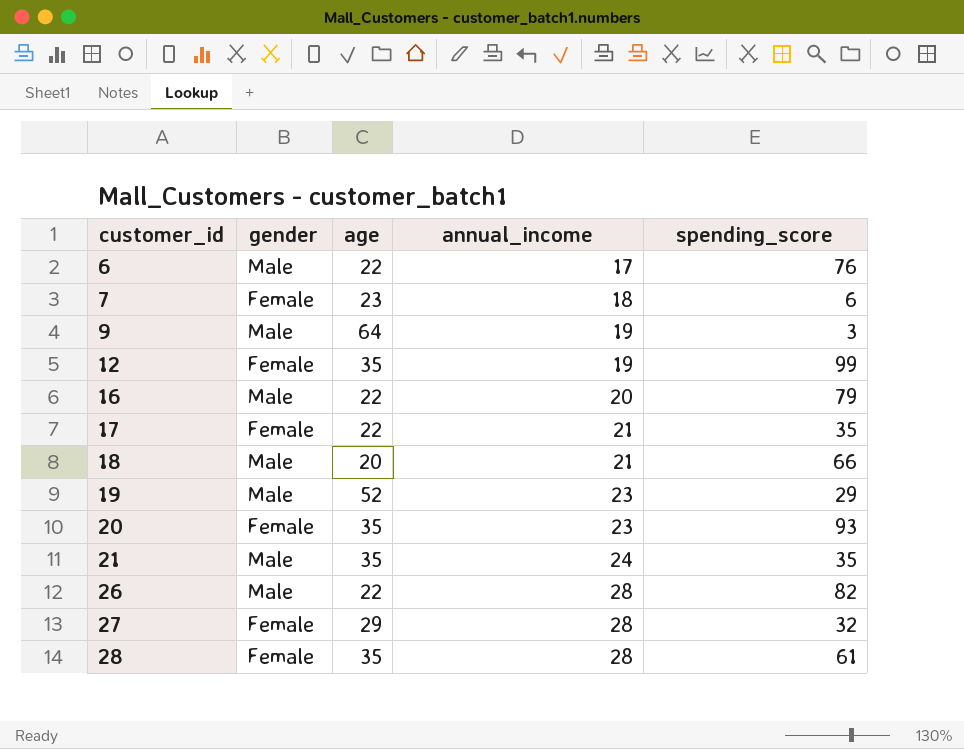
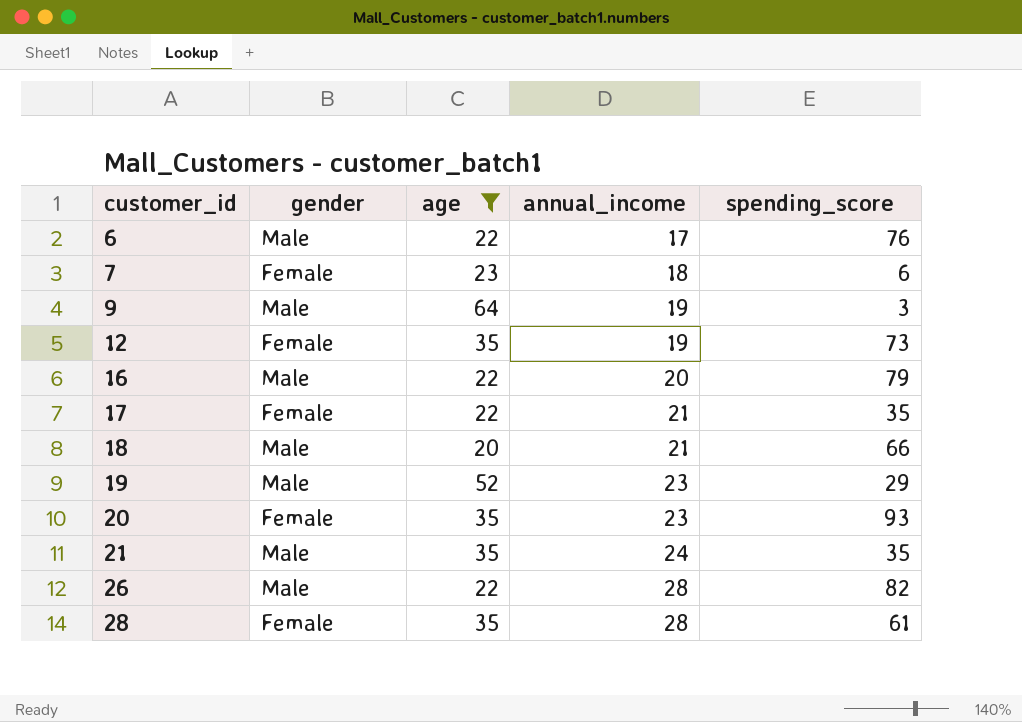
filter: none -> age != 29
12 | spending_score: 99 -> 73

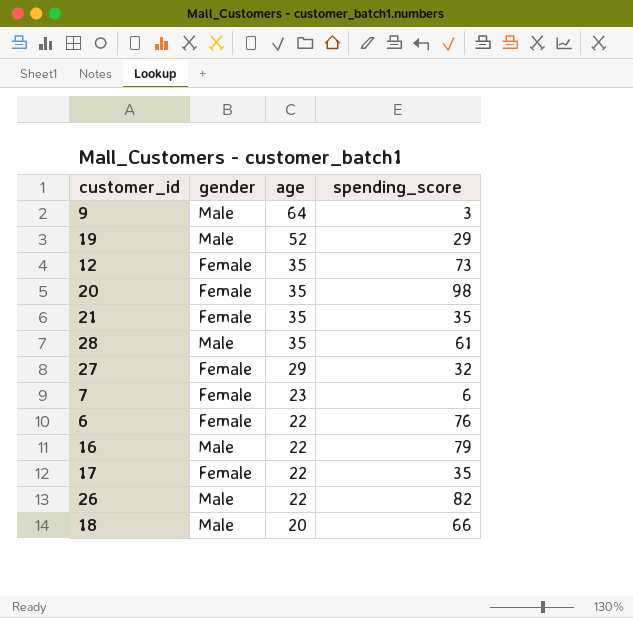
filter: age != 29 -> none
row order: customer_id ascending -> age descending
column annual_income | position: 4 -> none
20 | spending_score: 93 -> 98
21 | gender: Male -> Female
28 | gender: Female -> Male
6 | gender: Male -> Female

